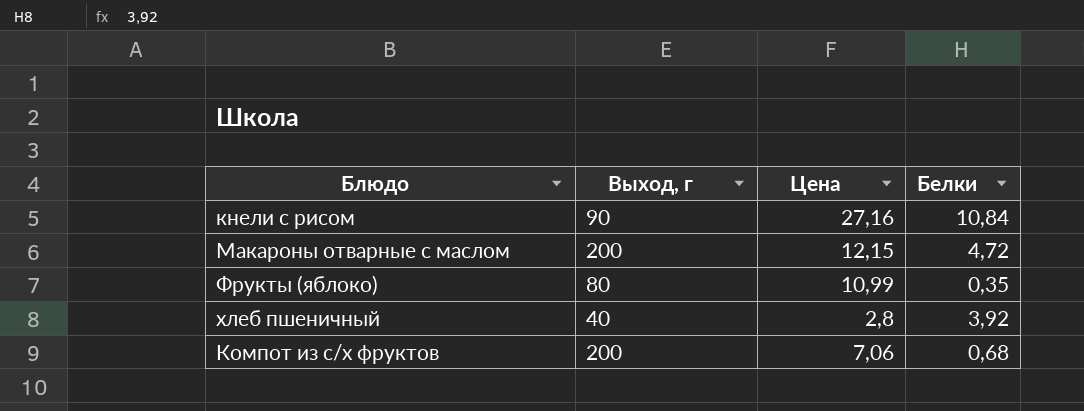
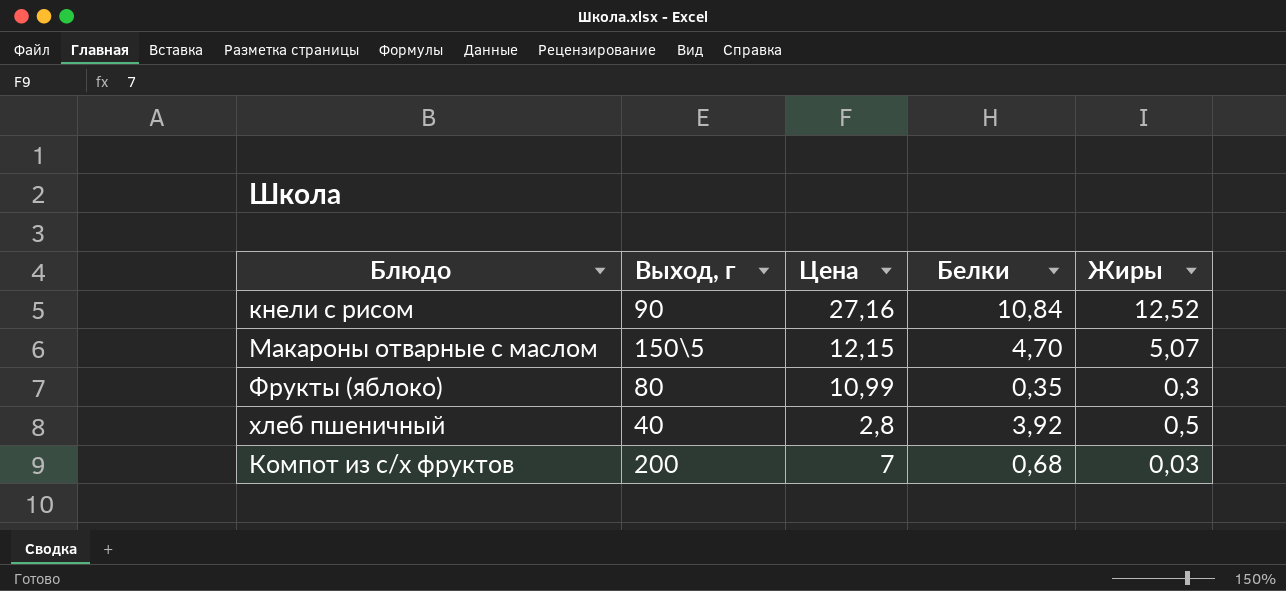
column Жиры | position: none -> 5
Макароны отварные с маслом | Выход, г: 200 -> 150\5
Макароны отварные с маслом | Белки: 4,72 -> 4,70
Компот из с/х фруктов | Цена: 7,06 -> 7

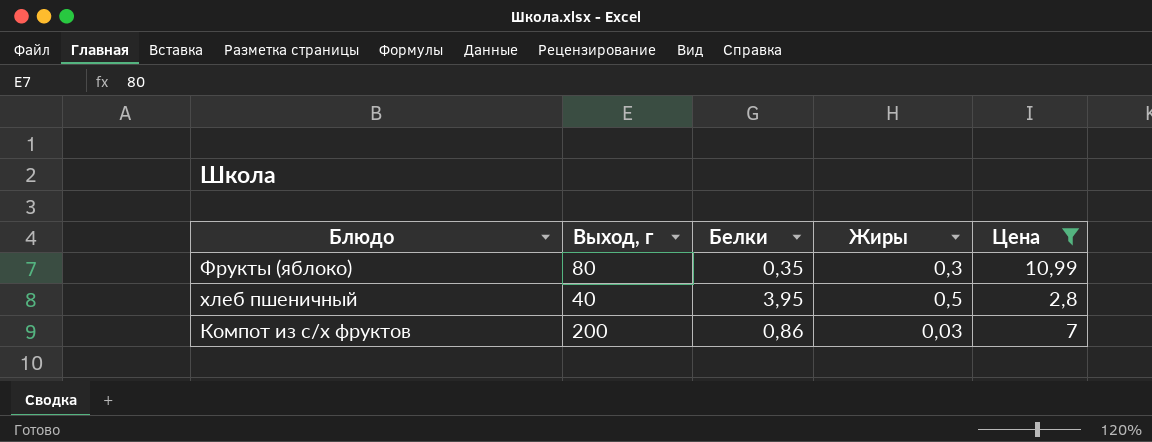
filter: none -> Цена <= 10,99
column Цена | position: 3 -> 5
хлеб пшеничный | Белки: 3,92 -> 3,95
Компот из с/х фруктов | Белки: 0,68 -> 0,86

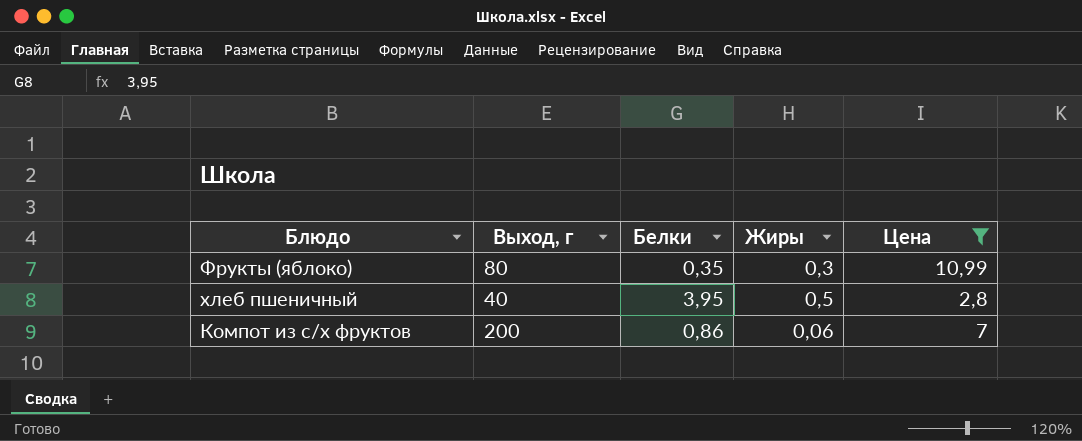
Компот из с/х фруктов | Жиры: 0,03 -> 0,06

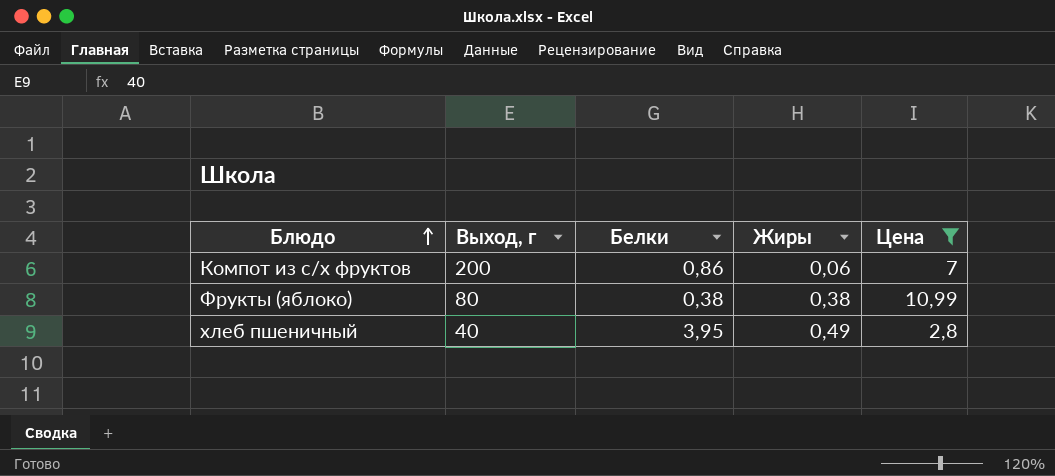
row order: none -> Блюдо ascending
Фрукты (яблоко) | Белки: 0,35 -> 0,38
Фрукты (яблоко) | Жиры: 0,3 -> 0,38
хлеб пшеничный | Жиры: 0,5 -> 0,49

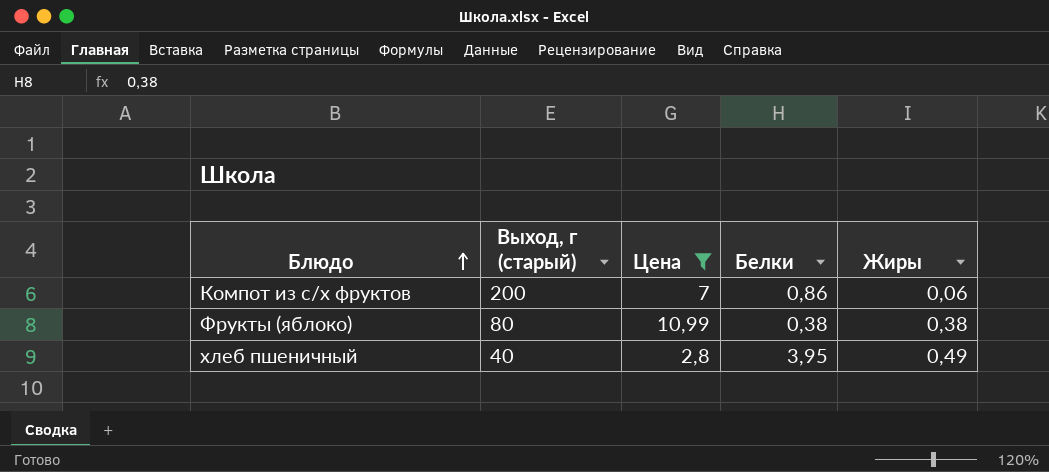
column name: Выход, г -> Выход, г (старый)
column Цена | position: 5 -> 3

